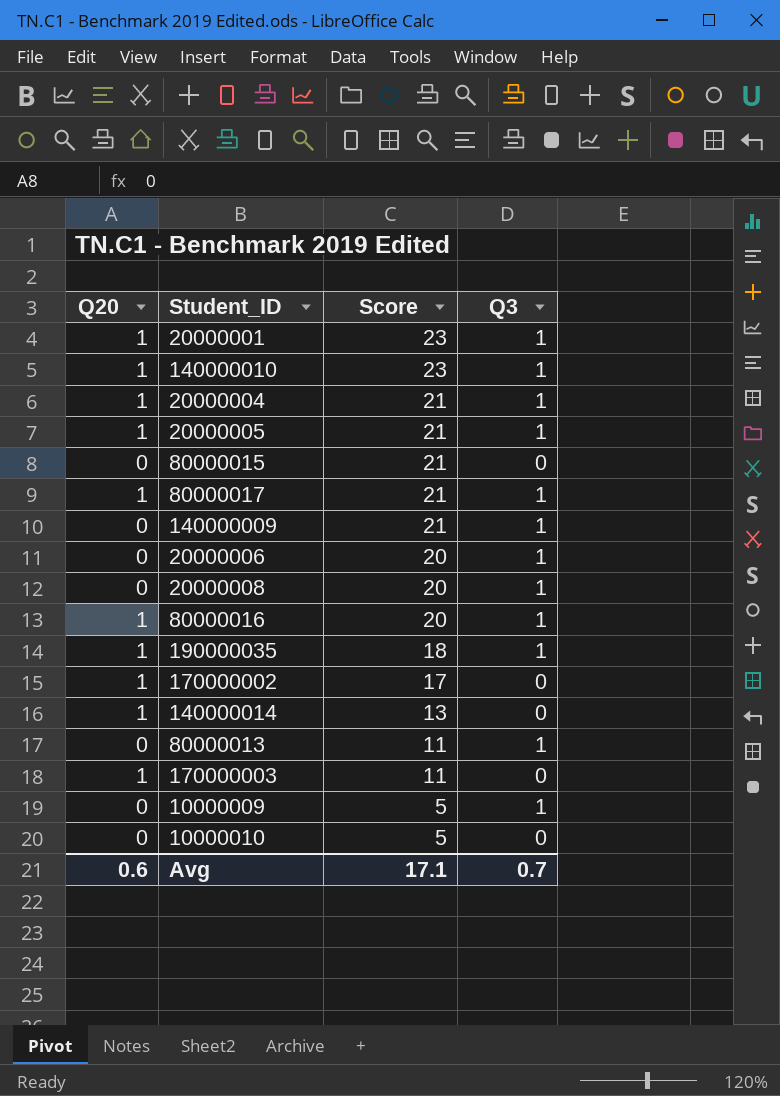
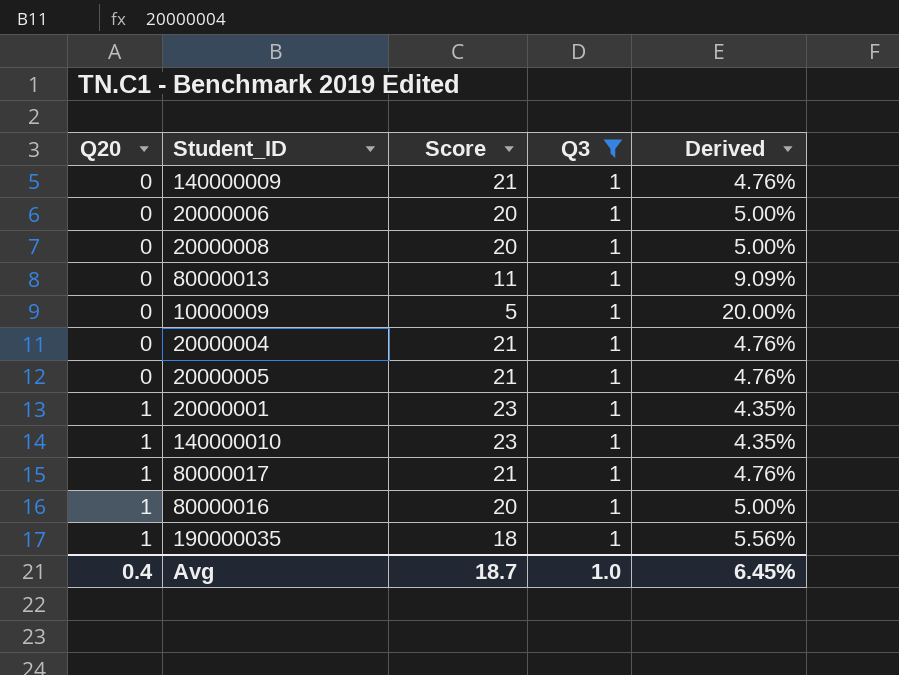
filter: none -> Q3 = 1
row order: Score descending -> Q20 ascending
column Derived | formula: none -> [Q3] / [Score]
20000004 | Q20: 1 -> 0
20000005 | Q20: 1 -> 0
Avg | Q20: 0.6 -> 0.4
Avg | Score: 17.1 -> 18.7
Avg | Q3: 0.7 -> 1.0

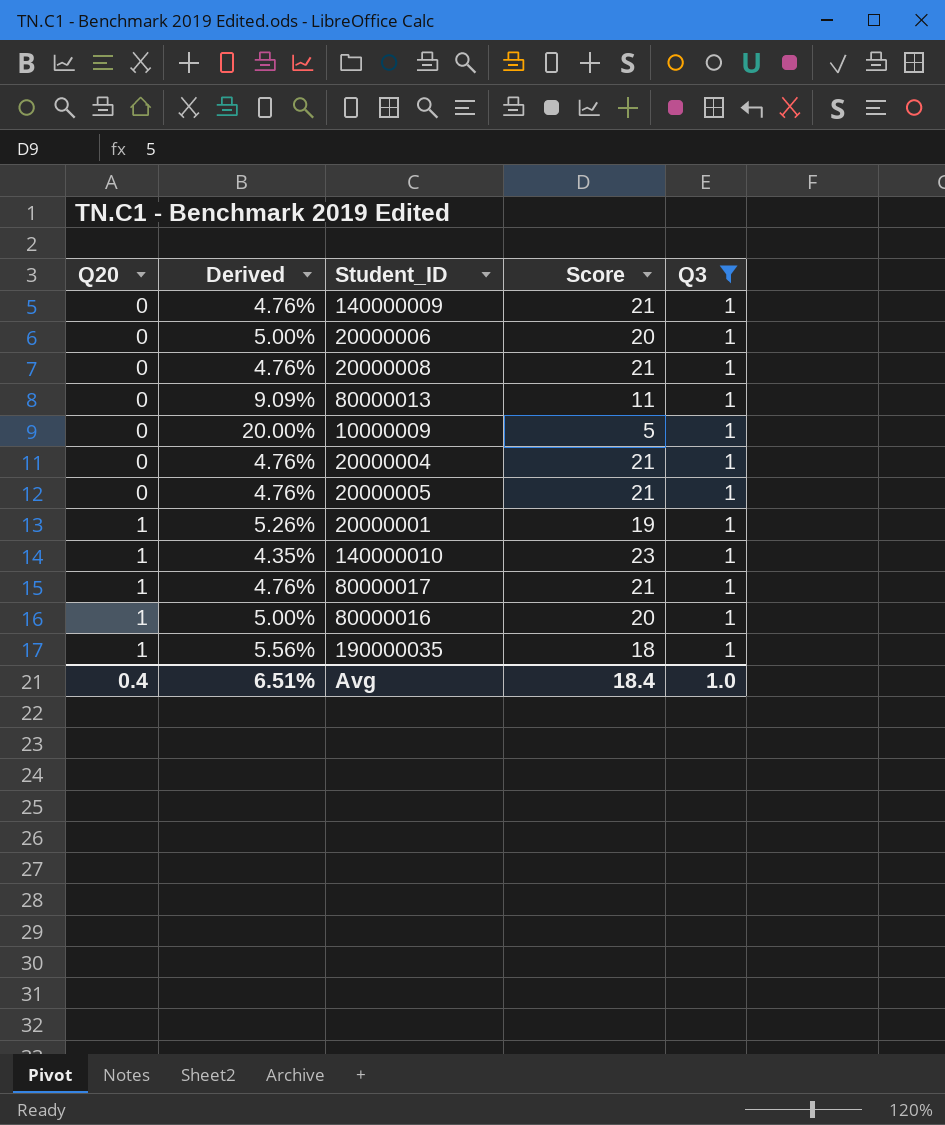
column Derived | position: 5 -> 2
20000008 | Derived: 5.00% -> 4.76%
20000008 | Score: 20 -> 21
20000001 | Derived: 4.35% -> 5.26%
20000001 | Score: 23 -> 19
Avg | Derived: 6.45% -> 6.51%
Avg | Score: 18.7 -> 18.4

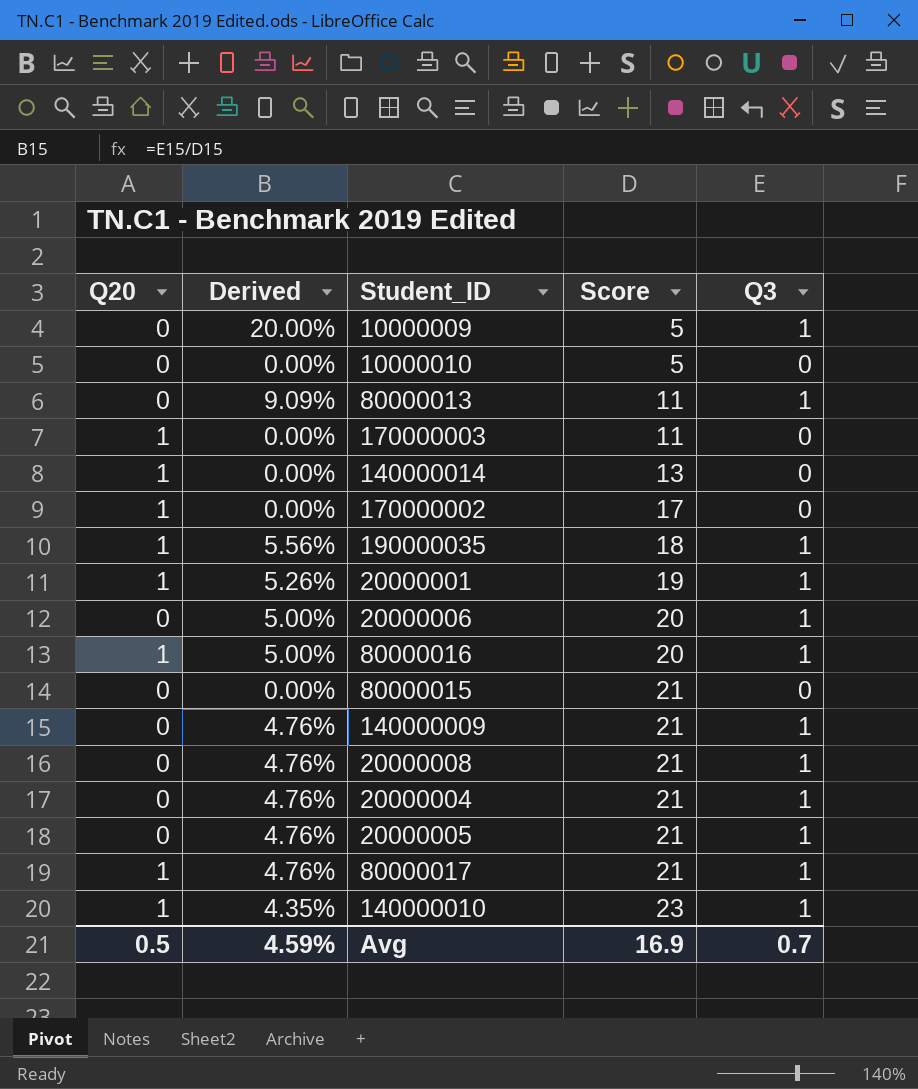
filter: Q3 = 1 -> none
row order: Q20 ascending -> Score ascending
Avg | Q20: 0.4 -> 0.5
Avg | Derived: 6.51% -> 4.59%
Avg | Score: 18.4 -> 16.9
Avg | Q3: 1.0 -> 0.7

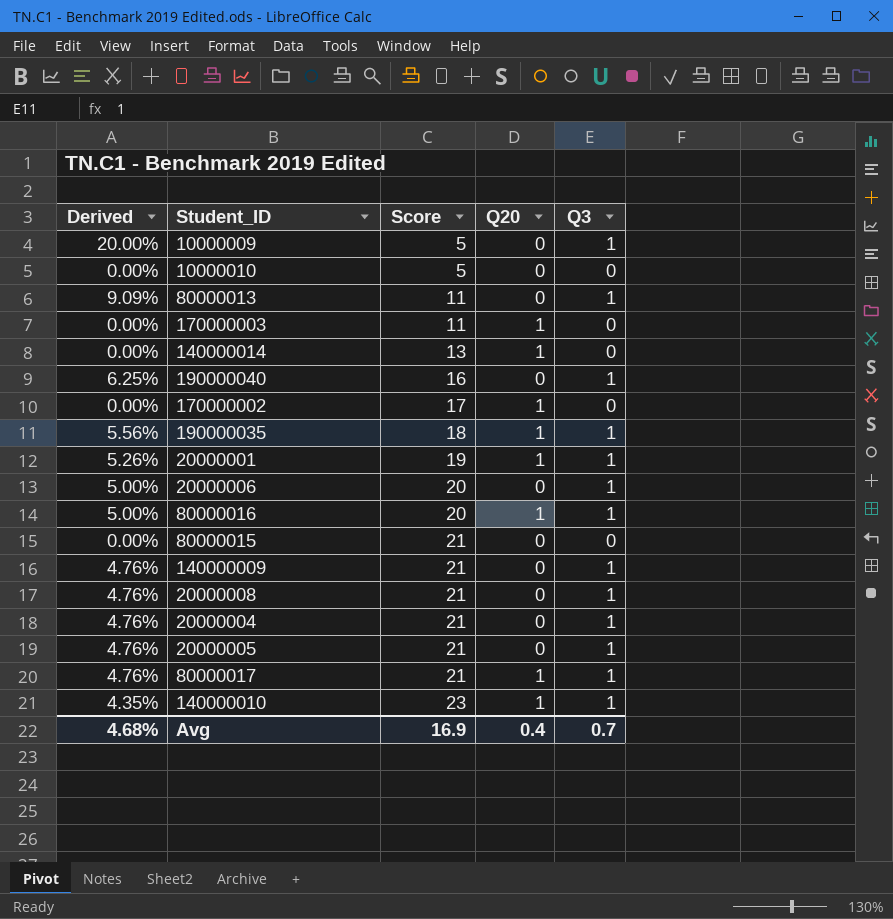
column Q20 | position: 1 -> 4
row 190000040: none -> 6.25% | 16 | 0 | 1
Avg | Derived: 4.59% -> 4.68%
Avg | Q20: 0.5 -> 0.4

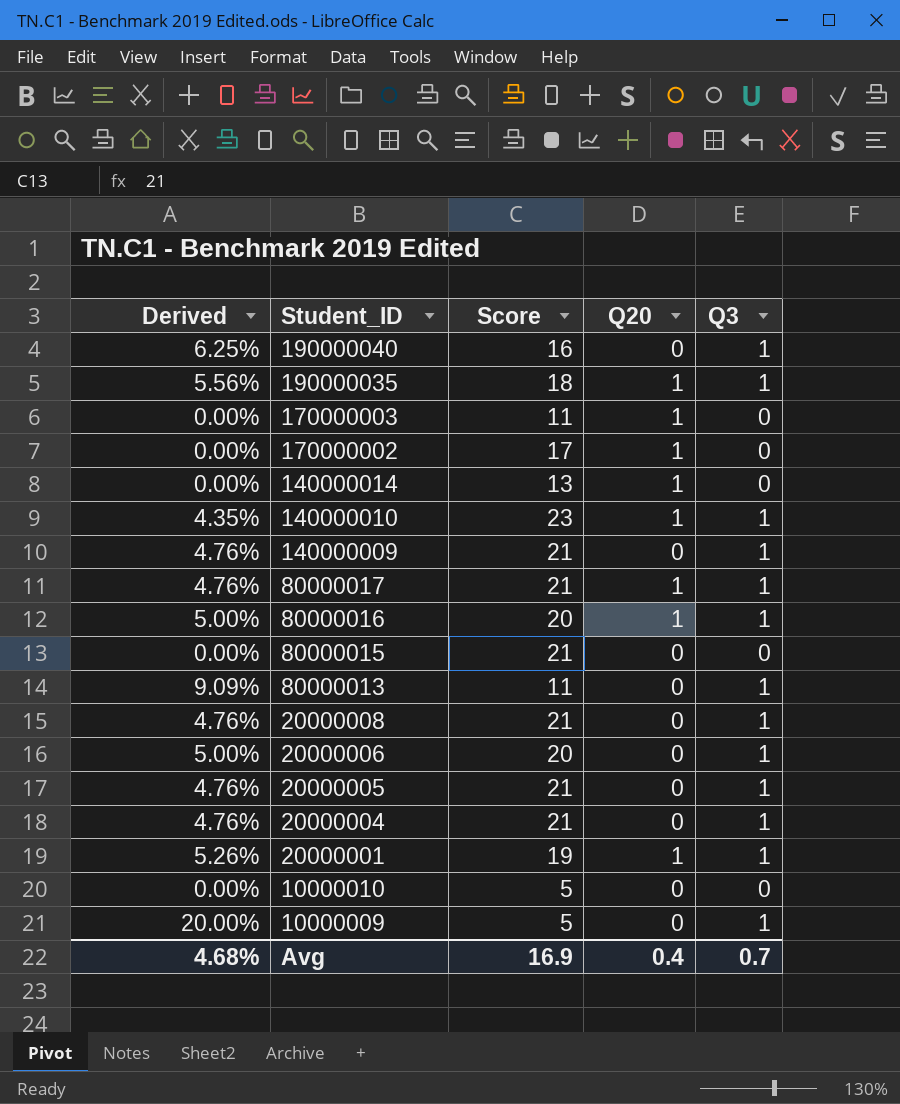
row order: Score ascending -> Student_ID descending

